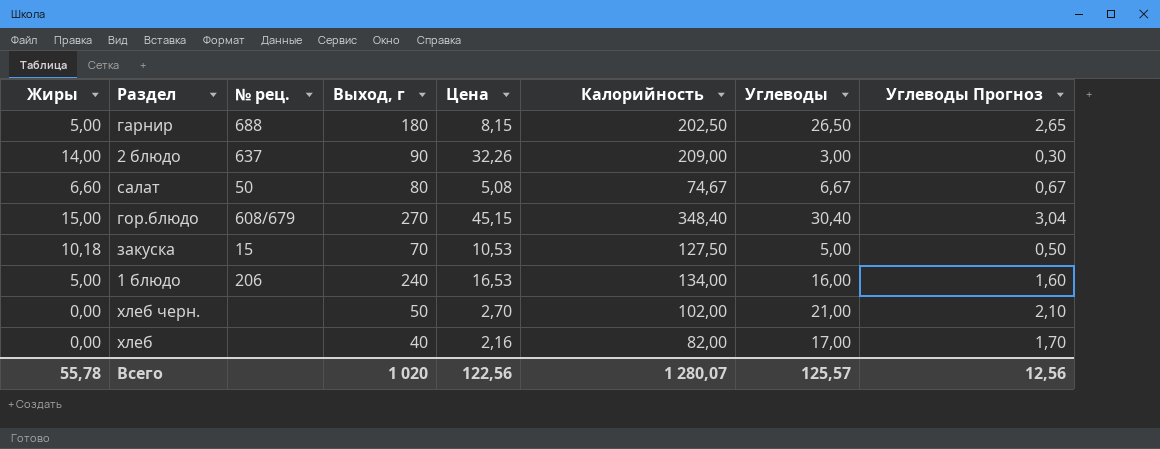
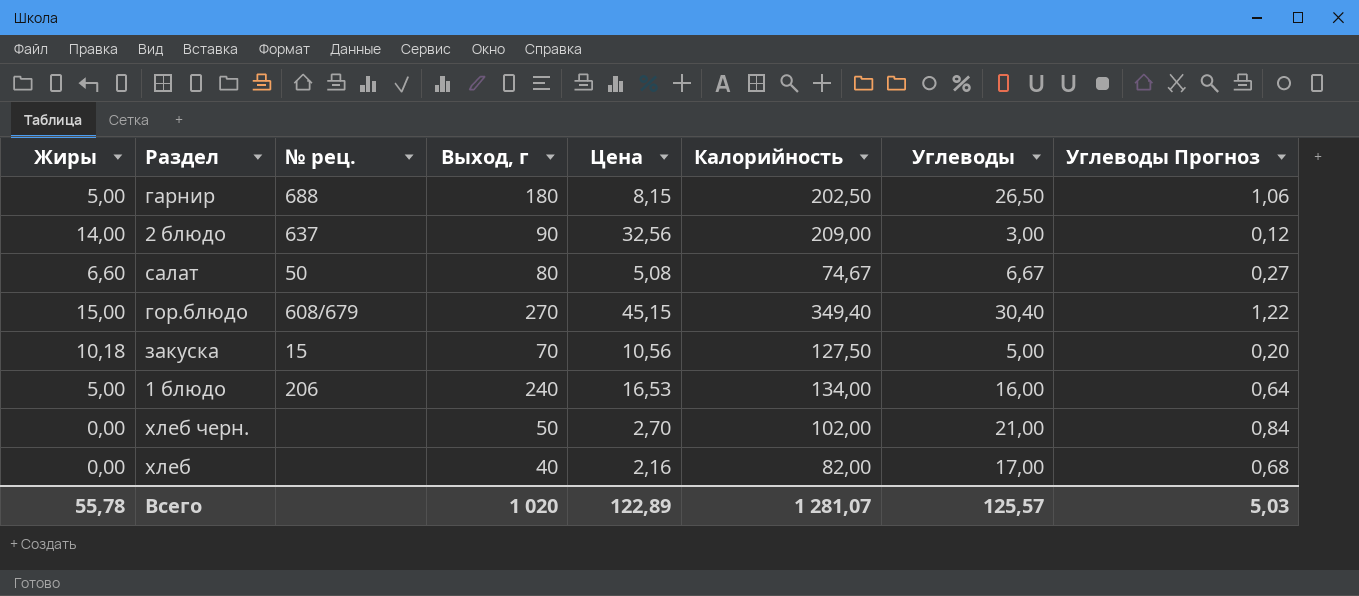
column Углеводы Прогноз | formula: [Углеводы] * 0,1 -> [Углеводы] * 0,04
2 блюдо | Цена: 32,26 -> 32,56
гор.блюдо | Калорийность: 348,40 -> 349,40
закуска | Цена: 10,53 -> 10,56
Всего | Цена: 122,56 -> 122,89
Всего | Калорийность: 1 280,07 -> 1 281,07
Всего | Углеводы Прогноз: 12,56 -> 5,03

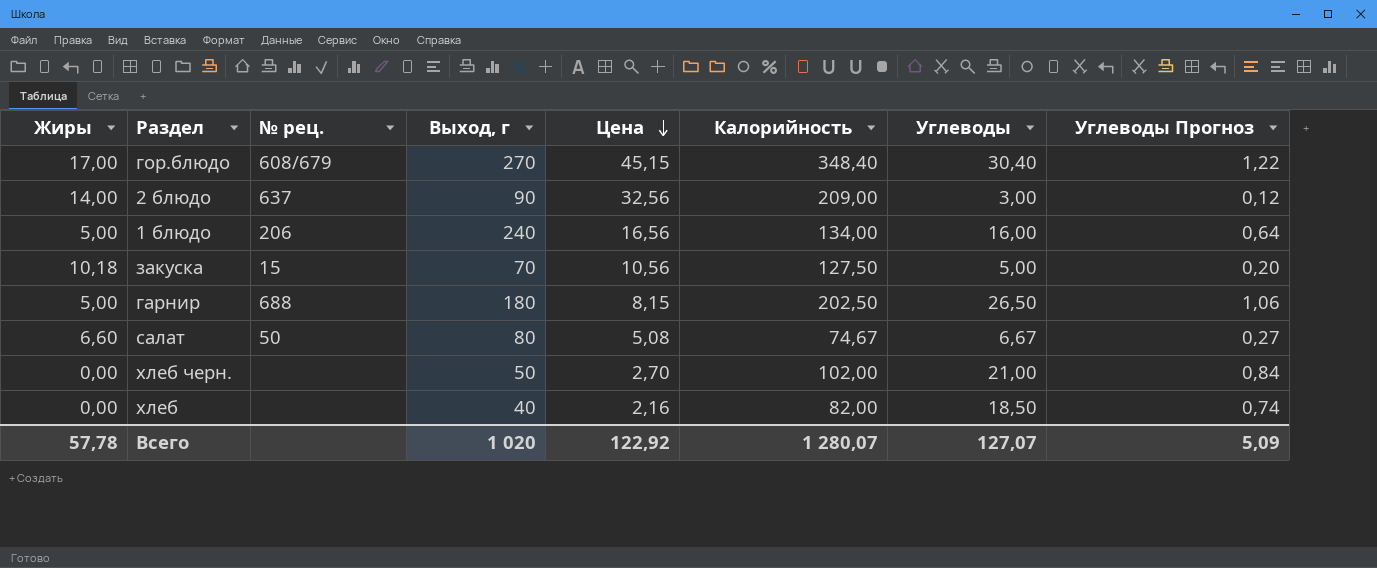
row order: none -> Цена descending
гор.блюдо | Жиры: 15,00 -> 17,00
гор.блюдо | Калорийность: 349,40 -> 348,40
1 блюдо | Цена: 16,53 -> 16,56
хлеб | Углеводы: 17,00 -> 18,50
хлеб | Углеводы Прогноз: 0,68 -> 0,74
Всего | Жиры: 55,78 -> 57,78
Всего | Цена: 122,89 -> 122,92
Всего | Калорийность: 1 281,07 -> 1 280,07
Всего | Углеводы: 125,57 -> 127,07
Всего | Углеводы Прогноз: 5,03 -> 5,09

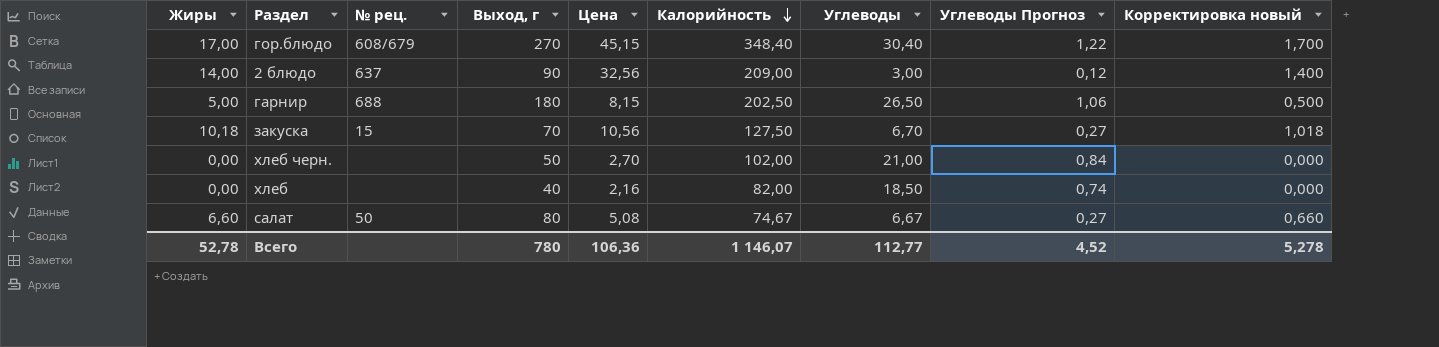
row order: Цена descending -> Калорийность descending
column Корректировка новый | formula: none -> [Жиры] * 0,1
row 1 блюдо: 5,00 | 206 | 240 | 16,56 | 134,00 | 16,00 | 0,64 -> none
закуска | Углеводы: 5,00 -> 6,70
закуска | Углеводы Прогноз: 0,20 -> 0,27
Всего | Жиры: 57,78 -> 52,78
Всего | Выход, г: 1 020 -> 780
Всего | Цена: 122,92 -> 106,36
Всего | Калорийность: 1 280,07 -> 1 146,07
Всего | Углеводы: 127,07 -> 112,77
Всего | Углеводы Прогноз: 5,09 -> 4,52

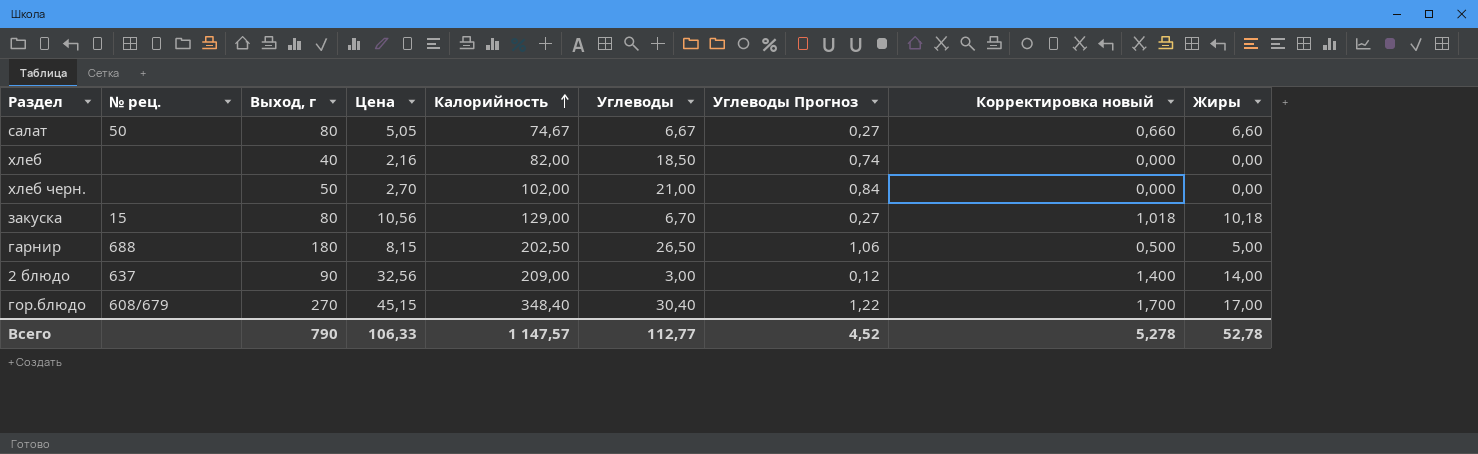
row order: Калорийность descending -> Калорийность ascending
column Жиры | position: 1 -> 9
салат | Цена: 5,08 -> 5,05
закуска | Выход, г: 70 -> 80
закуска | Калорийность: 127,50 -> 129,00
Всего | Выход, г: 780 -> 790
Всего | Цена: 106,36 -> 106,33
Всего | Калорийность: 1 146,07 -> 1 147,57

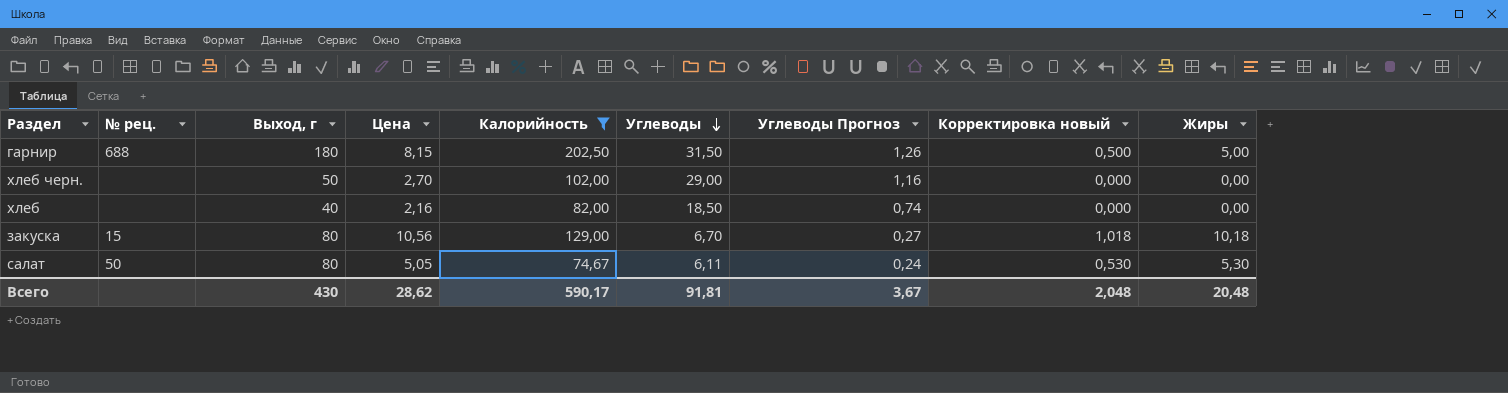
filter: none -> Калорийность <= 202,50
row order: Калорийность ascending -> Углеводы descending
гарнир | Углеводы: 26,50 -> 31,50
гарнир | Углеводы Прогноз: 1,06 -> 1,26
хлеб черн. | Углеводы: 21,00 -> 29,00
хлеб черн. | Углеводы Прогноз: 0,84 -> 1,16
салат | Углеводы: 6,67 -> 6,11
салат | Углеводы Прогноз: 0,27 -> 0,24
салат | Корректировка новый: 0,660 -> 0,530
салат | Жиры: 6,60 -> 5,30
Всего | Выход, г: 790 -> 430
Всего | Цена: 106,33 -> 28,62
Всего | Калорийность: 1 147,57 -> 590,17
Всего | Углеводы: 112,77 -> 91,81
Всего | Углеводы Прогноз: 4,52 -> 3,67
Всего | Корректировка новый: 5,278 -> 2,048
Всего | Жиры: 52,78 -> 20,48

